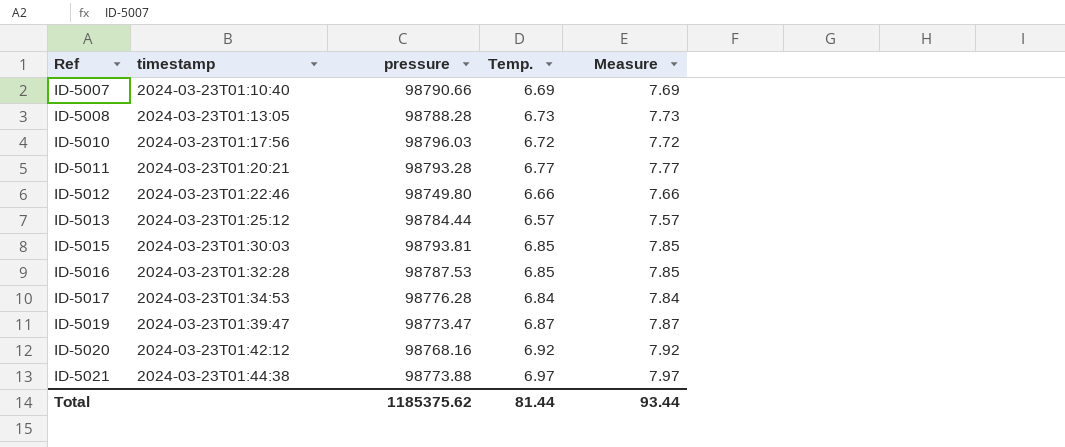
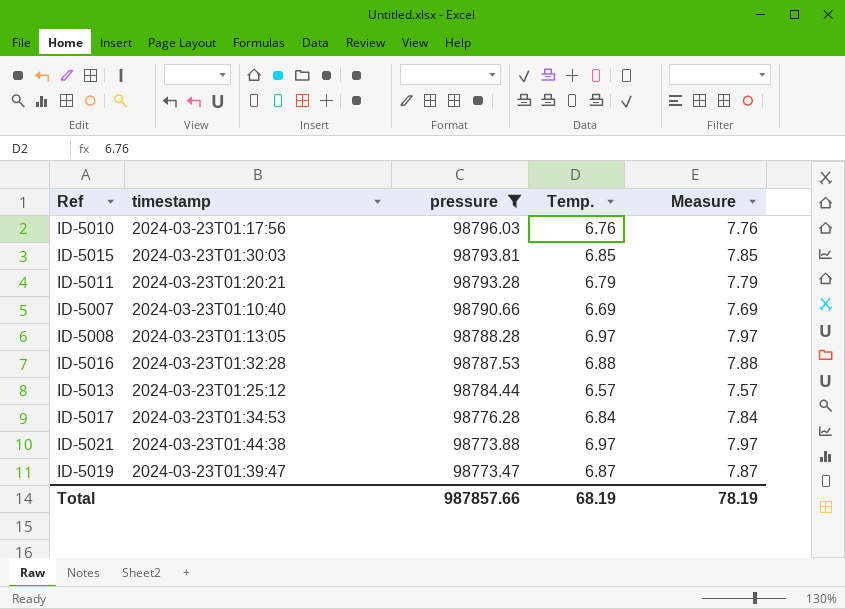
filter: none -> pressure >= 98773.47
row order: Ref ascending -> pressure descending
ID-5010 | Temp.: 6.72 -> 6.76
ID-5010 | Measure: 7.72 -> 7.76
ID-5011 | Temp.: 6.77 -> 6.79
ID-5011 | Measure: 7.77 -> 7.79
ID-5008 | Temp.: 6.73 -> 6.97
ID-5008 | Measure: 7.73 -> 7.97
ID-5016 | Temp.: 6.85 -> 6.88
ID-5016 | Measure: 7.85 -> 7.88
Total | pressure: 1185375.62 -> 987857.66
Total | Temp.: 81.44 -> 68.19
Total | Measure: 93.44 -> 78.19

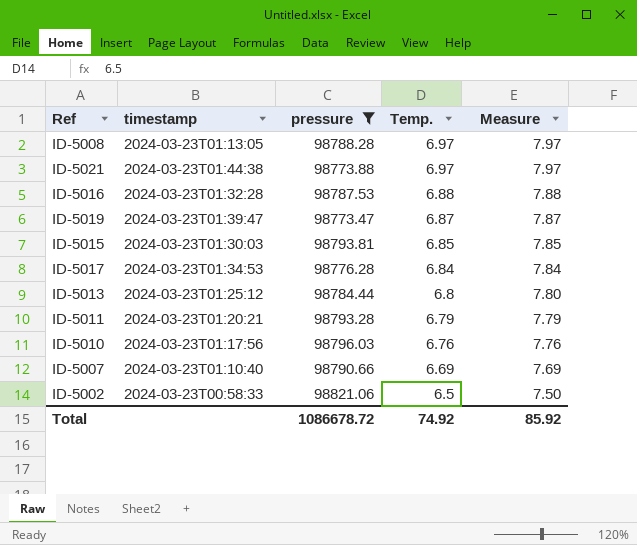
row order: pressure descending -> Temp. descending
ID-5013 | Temp.: 6.57 -> 6.8
ID-5013 | Measure: 7.57 -> 7.80
row ID-5002: none -> 2024-03-23T00:58:33 | 98821.06 | 6.5 | 7.50
Total | pressure: 987857.66 -> 1086678.72
Total | Temp.: 68.19 -> 74.92
Total | Measure: 78.19 -> 85.92

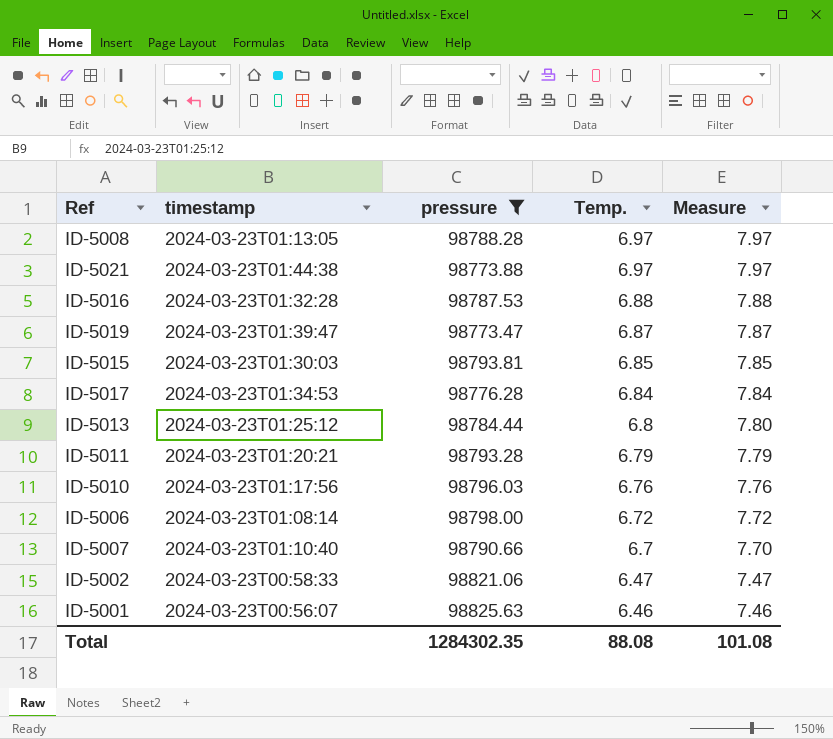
row ID-5006: none -> 2024-03-23T01:08:14 | 98798.00 | 6.72 | 7.72
ID-5007 | Temp.: 6.69 -> 6.7
ID-5007 | Measure: 7.69 -> 7.70
ID-5002 | Temp.: 6.5 -> 6.47
ID-5002 | Measure: 7.50 -> 7.47
row ID-5001: none -> 2024-03-23T00:56:07 | 98825.63 | 6.46 | 7.46
Total | pressure: 1086678.72 -> 1284302.35
Total | Temp.: 74.92 -> 88.08
Total | Measure: 85.92 -> 101.08

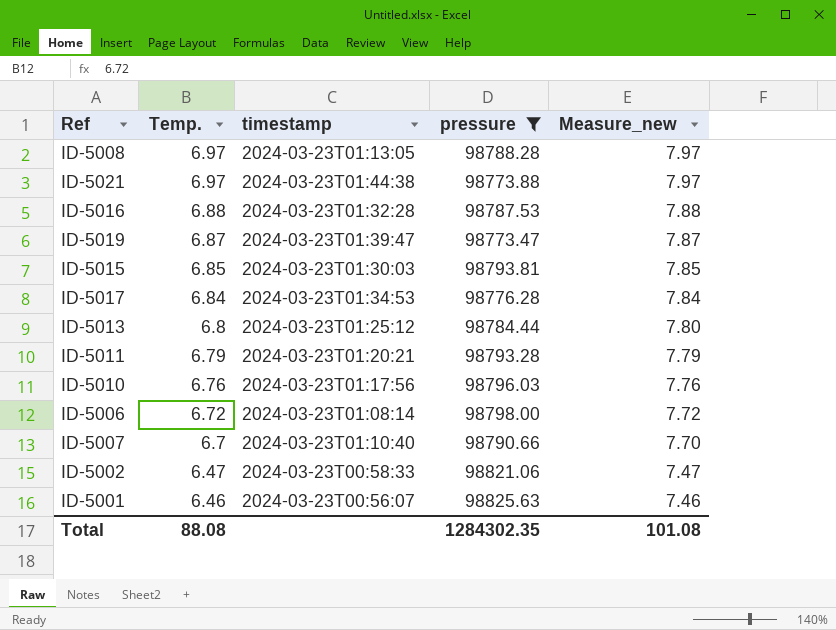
column Temp. | position: 4 -> 2
column name: Measure -> Measure_new

